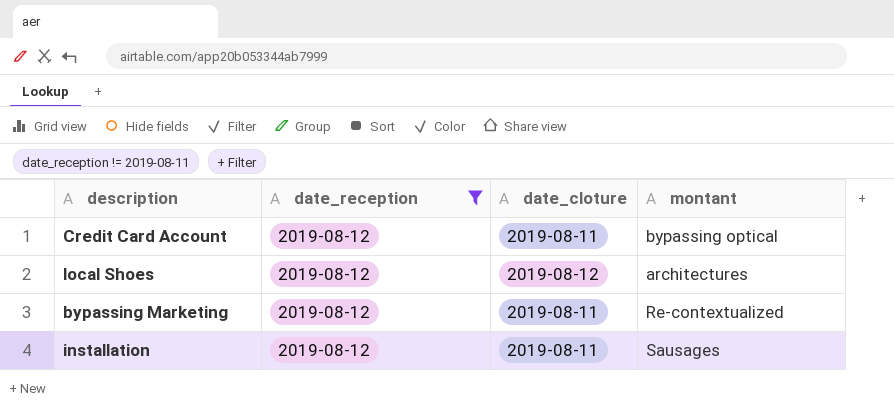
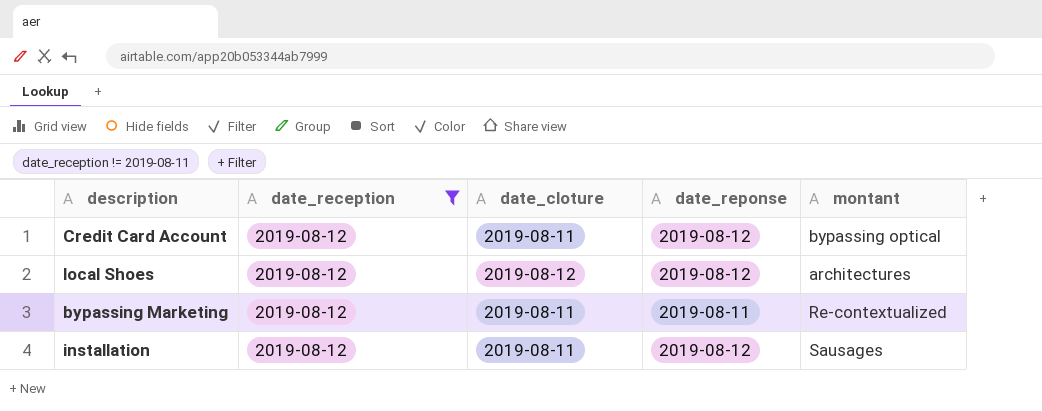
column date_reponse | position: none -> 4

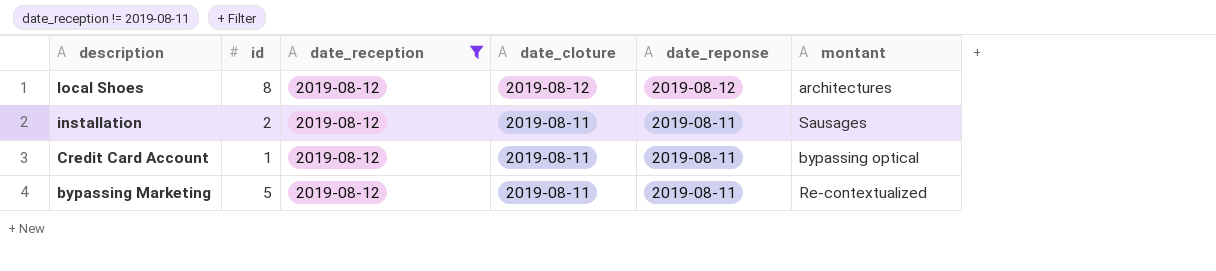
row order: none -> description descending
column id | position: none -> 2
installation | date_reponse: 2019-08-12 -> 2019-08-11
Credit Card Account | date_reponse: 2019-08-12 -> 2019-08-11

